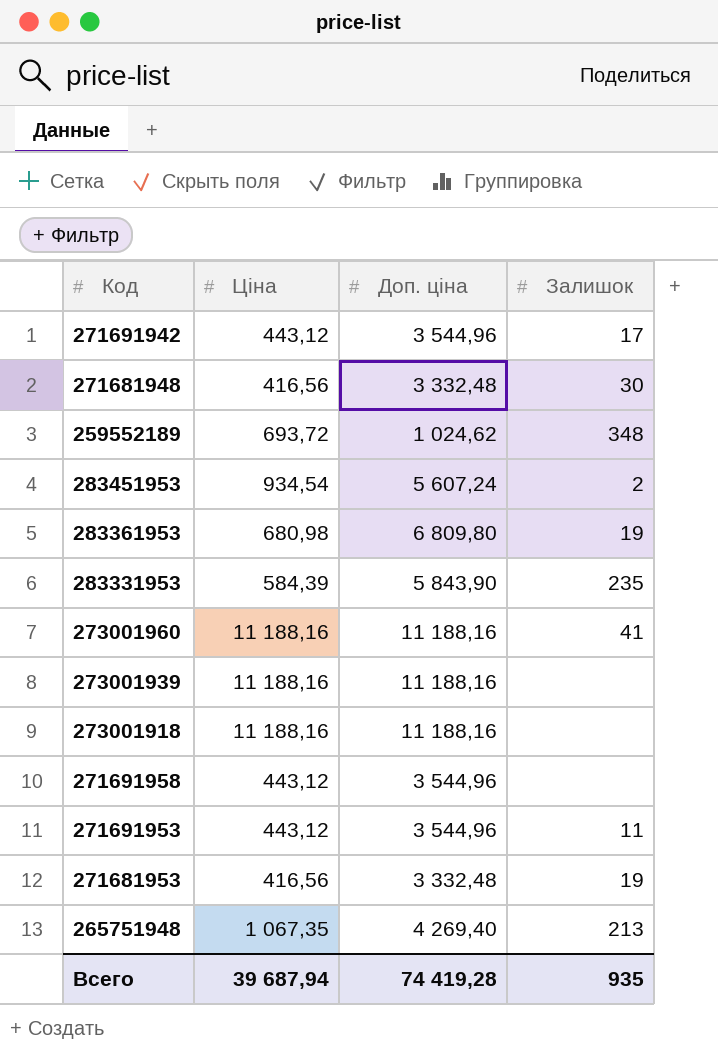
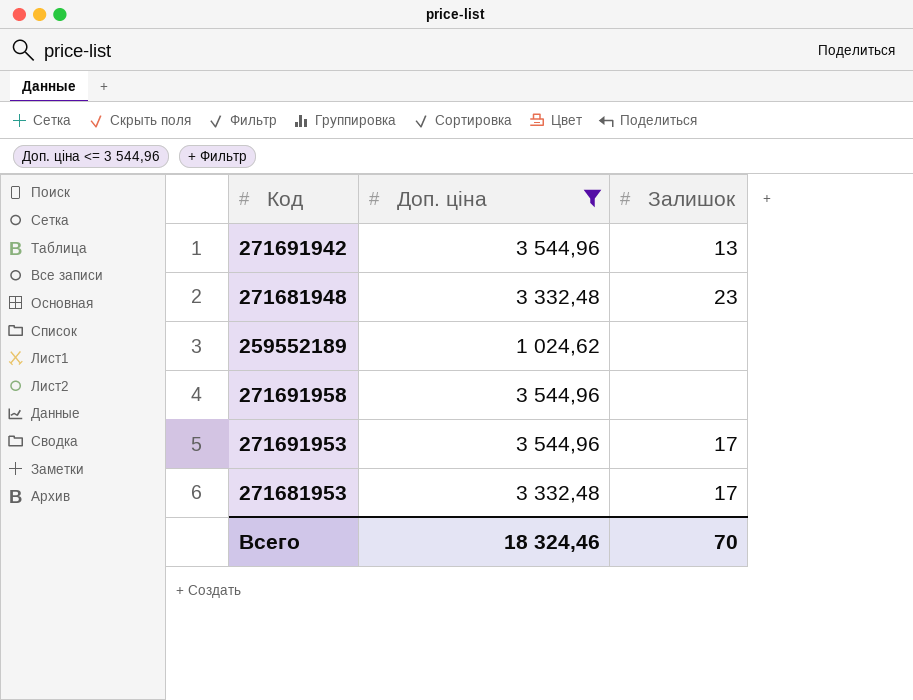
filter: none -> Доп. ціна <= 3 544,96
column Ціна | position: 2 -> none
271691942 | Залишок: 17 -> 13
271681948 | Залишок: 30 -> 23
259552189 | Залишок: 348 -> none
271691953 | Залишок: 11 -> 17
271681953 | Залишок: 19 -> 17
Всего | Доп. ціна: 74 419,28 -> 18 324,46
Всего | Залишок: 935 -> 70

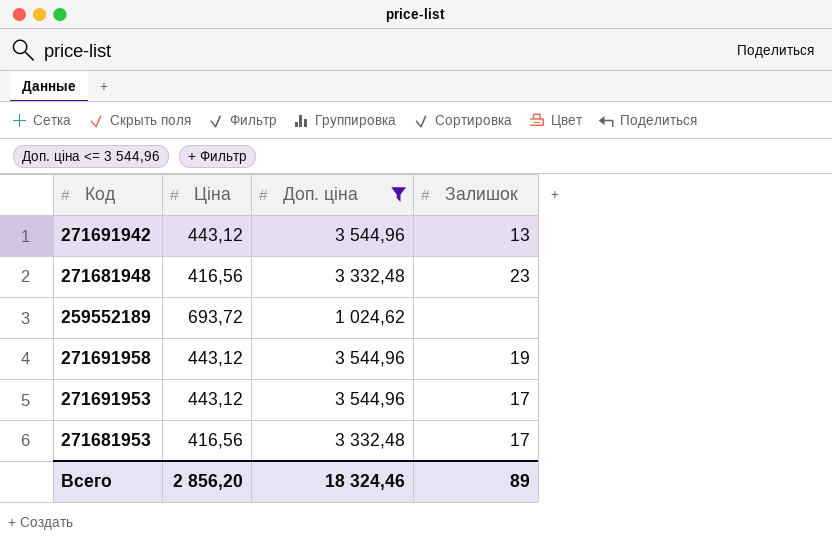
column Ціна | position: none -> 2
271691958 | Залишок: none -> 19
Всего | Залишок: 70 -> 89

